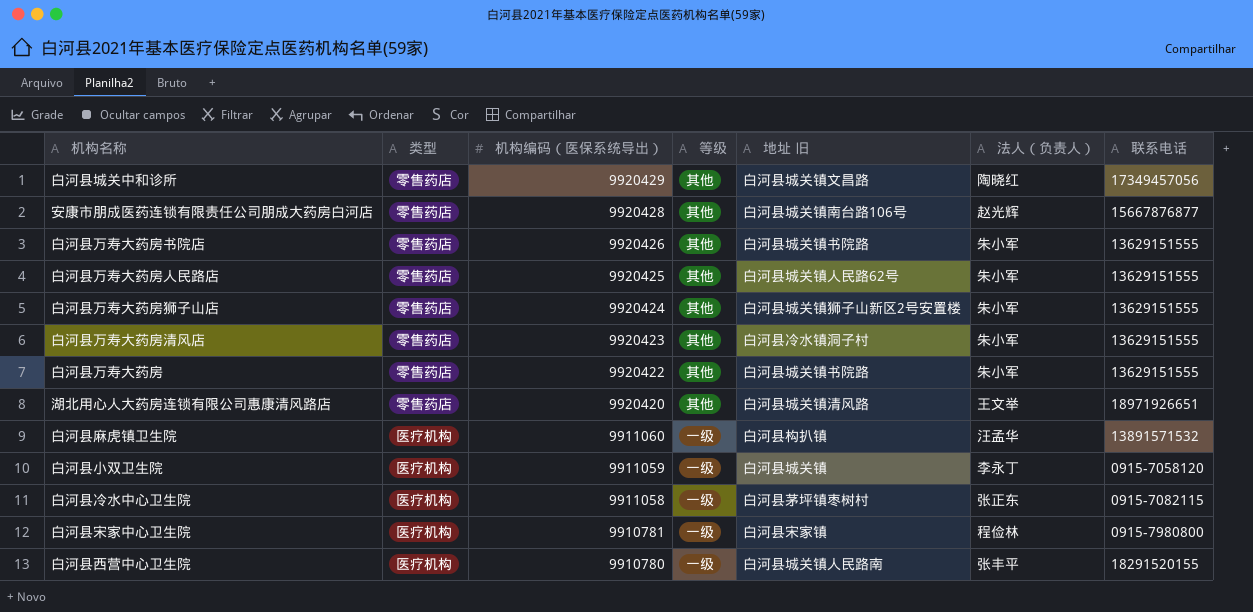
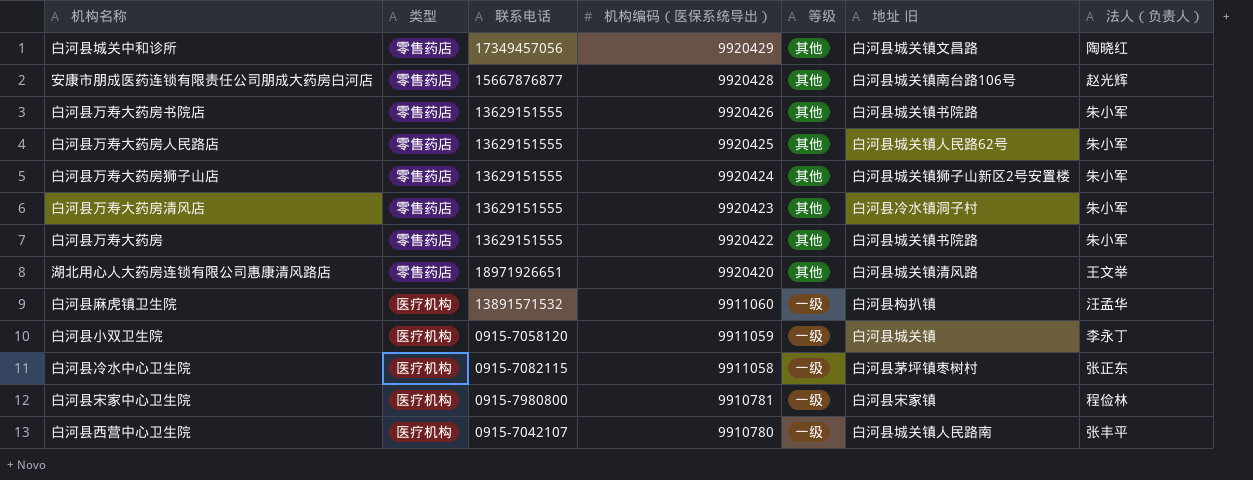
column 联系电话 | position: 7 -> 3
白河县西营中心卫生院 | 联系电话: 18291520155 -> 0915-7042107

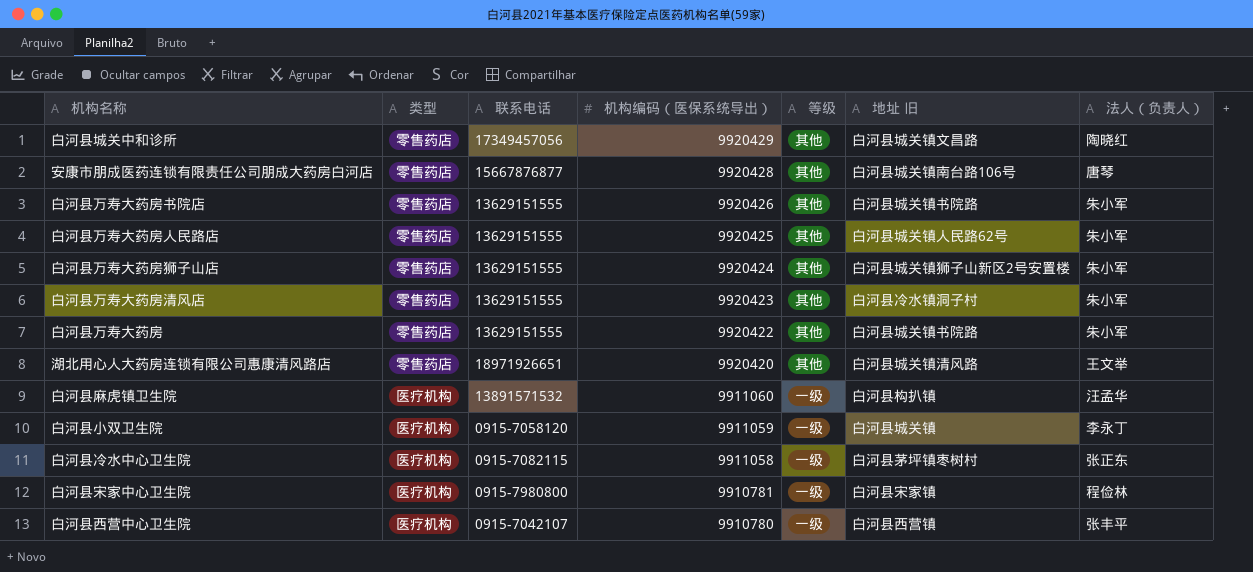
安康市朋成医药连锁有限责任公司朋成大药房白河店 | 法人（负责人）: 赵光辉 -> 唐琴
白河县西营中心卫生院 | 地址 旧: 白河县城关镇人民路南 -> 白河县西营镇

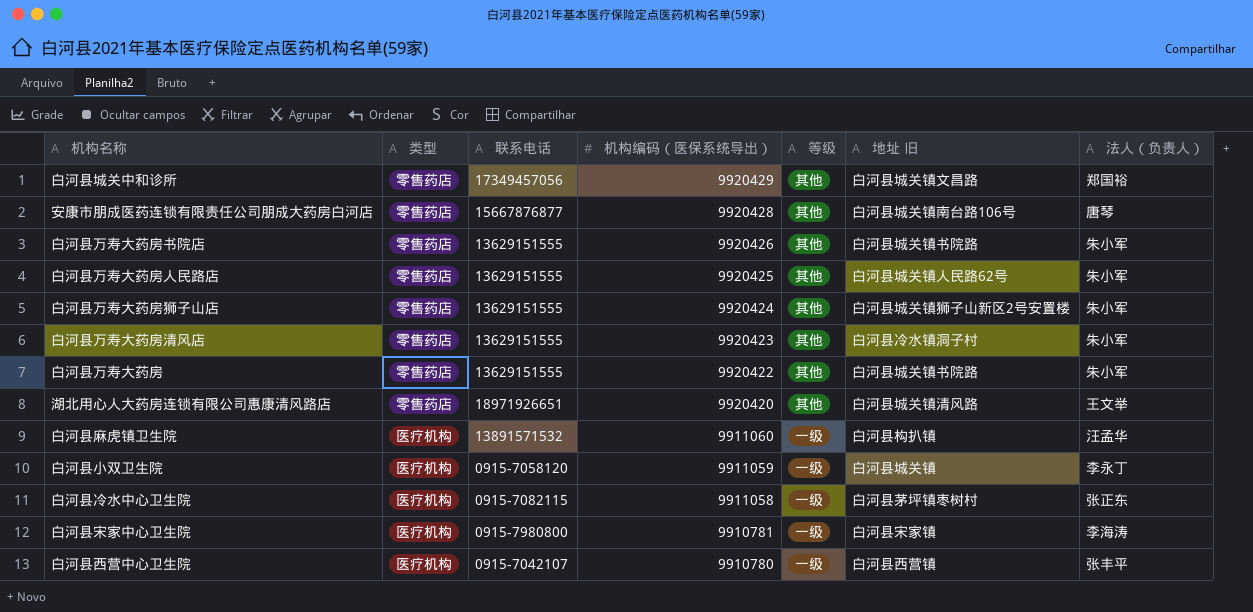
白河县城关中和诊所 | 法人（负责人）: 陶晓红 -> 郑国裕
白河县宋家中心卫生院 | 法人（负责人）: 程俭林 -> 李海涛

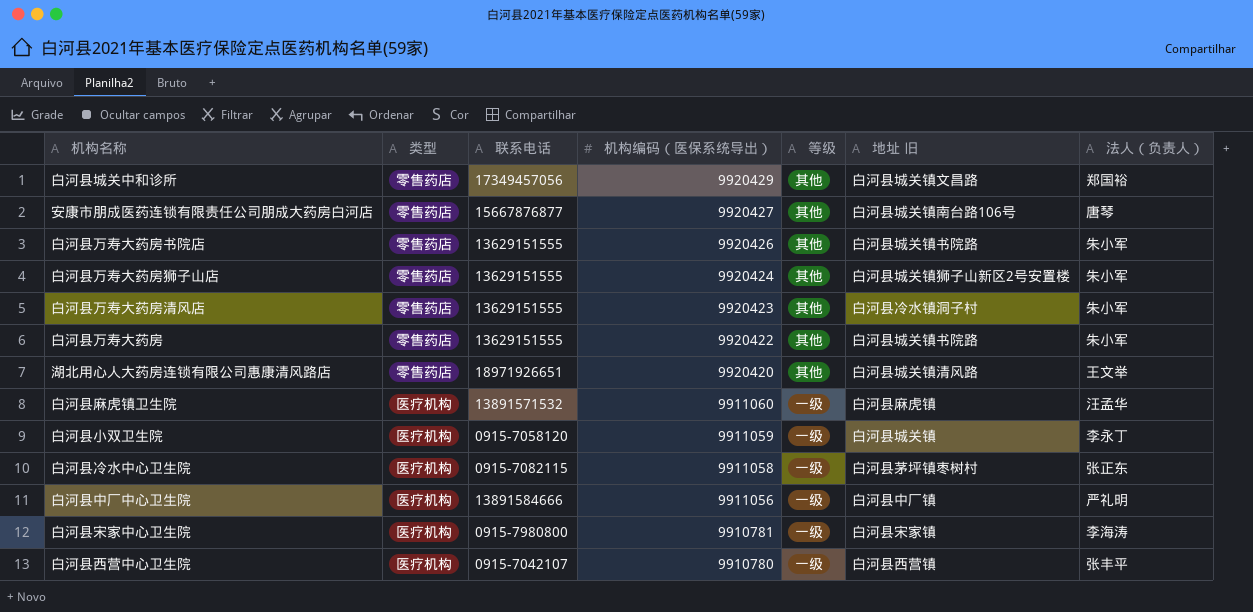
row 白河县万寿大药房人民路店: 零售药店 | 13629151555 | 9920425 | 其他 | 白河县城关镇人民路62号 | 朱小军 -> none
安康市朋成医药连锁有限责任公司朋成大药房白河店 | 机构编码（医保系统导出）: 9920428 -> 9920427
白河县麻虎镇卫生院 | 地址 旧: 白河县构扒镇 -> 白河县麻虎镇
row 白河县中厂中心卫生院: none -> 医疗机构 | 13891584666 | 9911056 | 一级 | 白河县中厂镇 | 严礼明

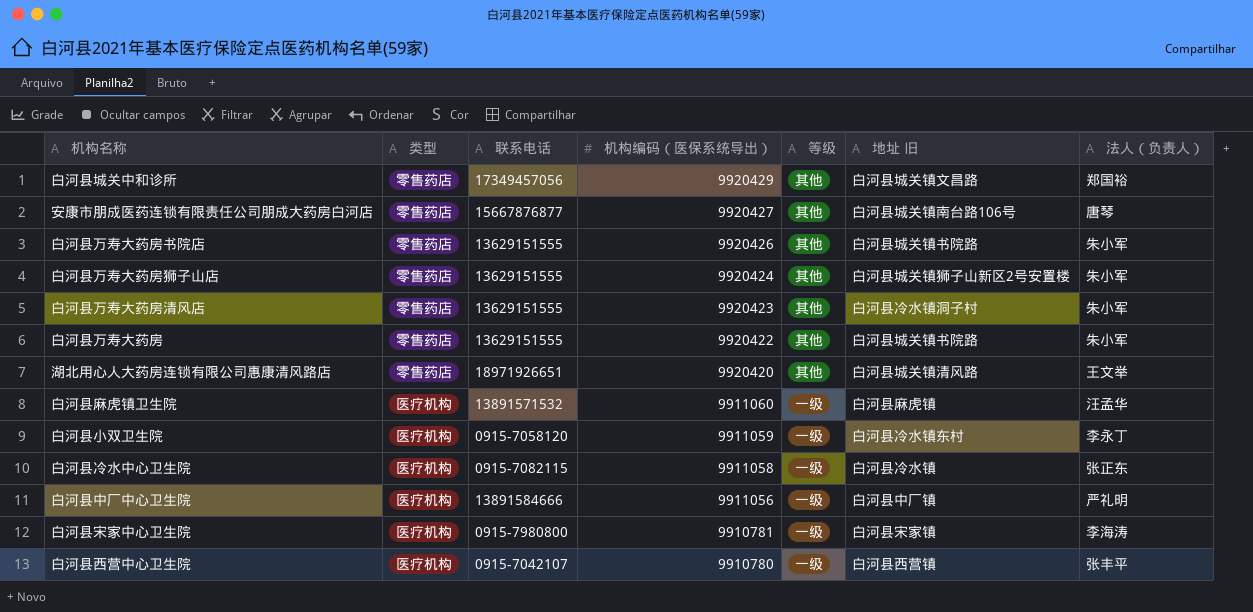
白河县小双卫生院 | 地址 旧: 白河县城关镇 -> 白河县冷水镇东村
白河县冷水中心卫生院 | 地址 旧: 白河县茅坪镇枣树村 -> 白河县冷水镇

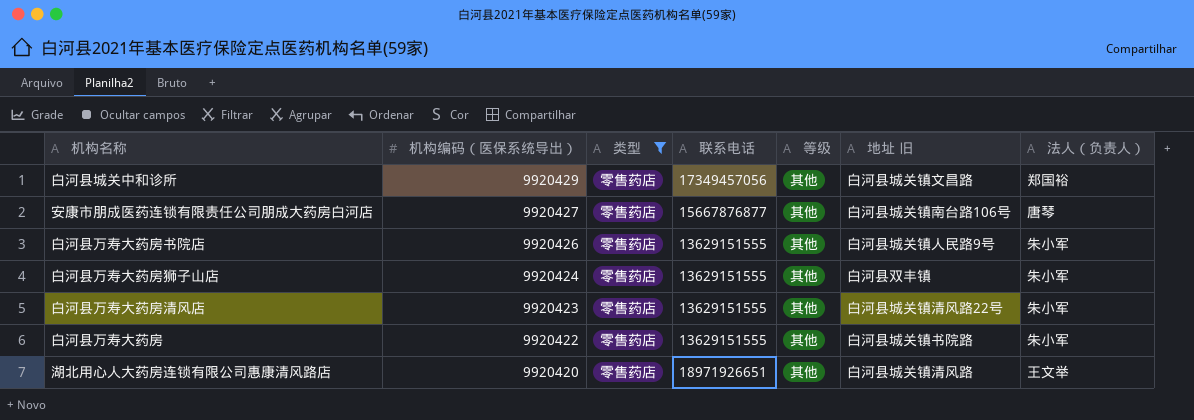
filter: none -> 类型 = 零售药店
column 机构编码（医保系统导出） | position: 4 -> 2
白河县万寿大药房书院店 | 地址 旧: 白河县城关镇书院路 -> 白河县城关镇人民路9号
白河县万寿大药房狮子山店 | 地址 旧: 白河县城关镇狮子山新区2号安置楼 -> 白河县双丰镇
白河县万寿大药房清风店 | 地址 旧: 白河县冷水镇洞子村 -> 白河县城关镇清风路22号

